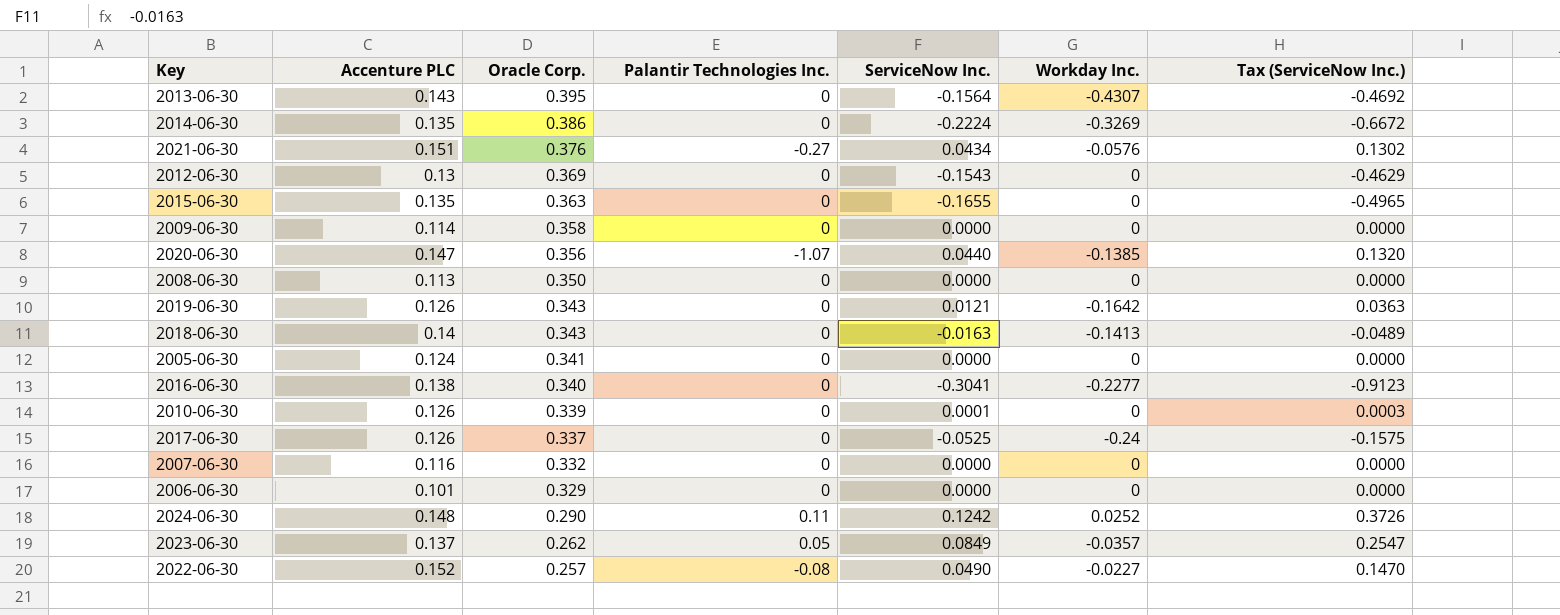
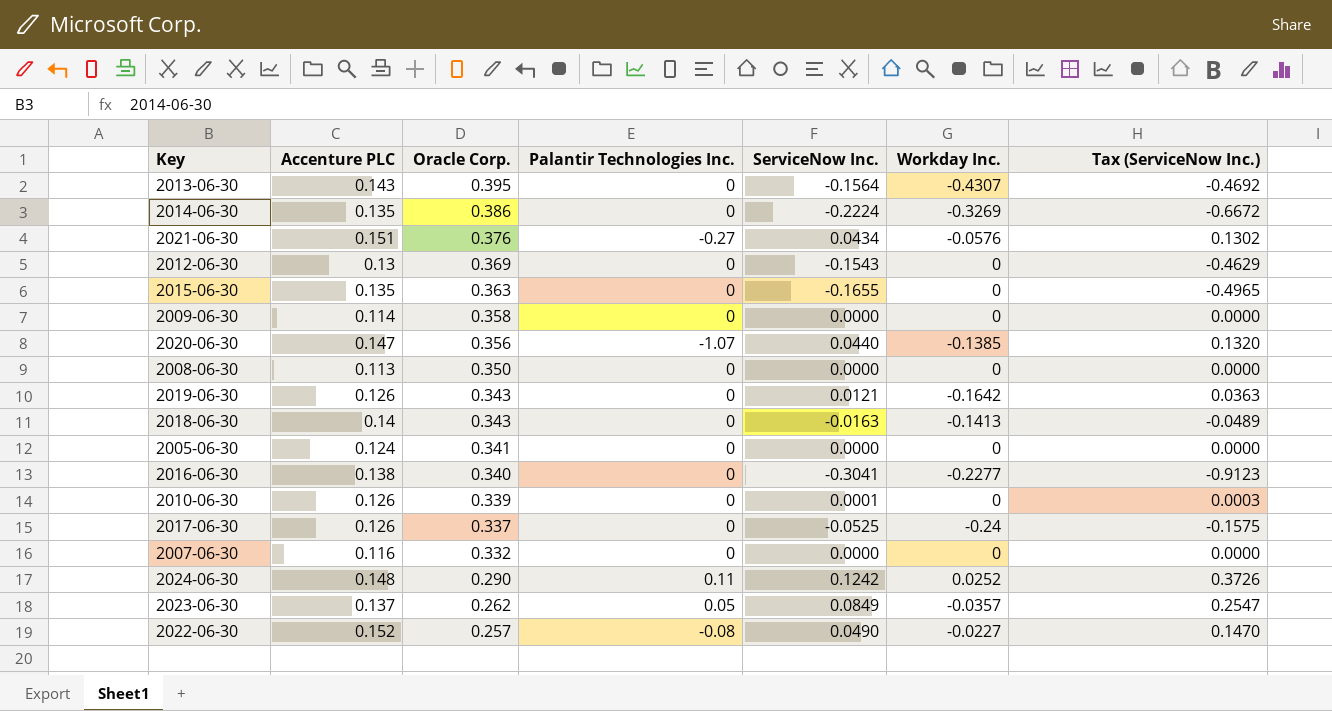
row 2006-06-30: 0.101 | 0.329 | 0 | 0.0000 | 0 | 0.0000 -> none

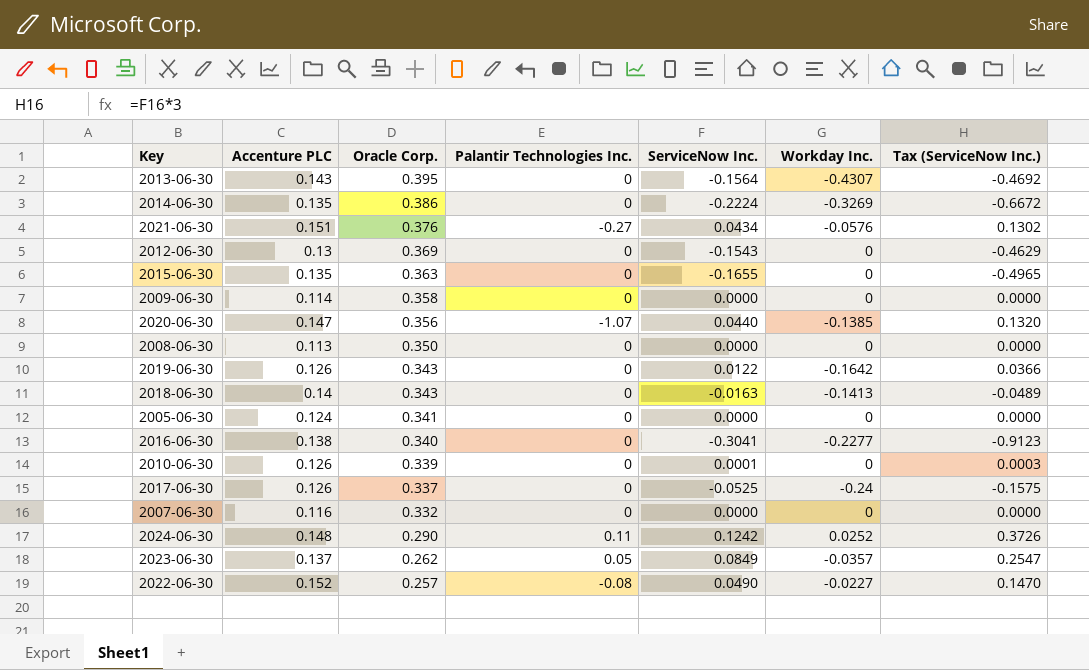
2019-06-30 | ServiceNow Inc.: 0.0121 -> 0.0122
2019-06-30 | Tax (ServiceNow Inc.): 0.0363 -> 0.0366

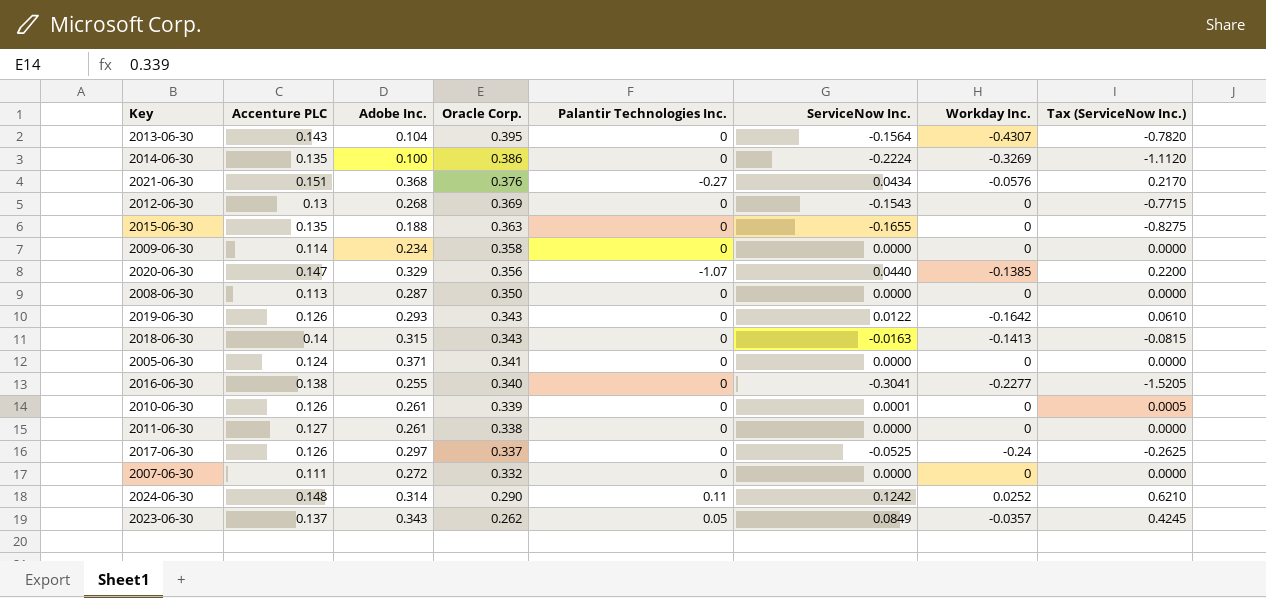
column Adobe Inc. | position: none -> 3
column Tax (ServiceNow Inc.) | formula: [ServiceNow Inc.] * 3 -> [ServiceNow Inc.] * 5
row 2022-06-30: 0.152 | 0.257 | -0.08 | 0.0490 | -0.0227 | 0.1470 -> none
row 2011-06-30: none -> 0.127 | 0.261 | 0.338 | 0 | 0.0000 | 0 | 0.0000
2007-06-30 | Accenture PLC: 0.116 -> 0.111

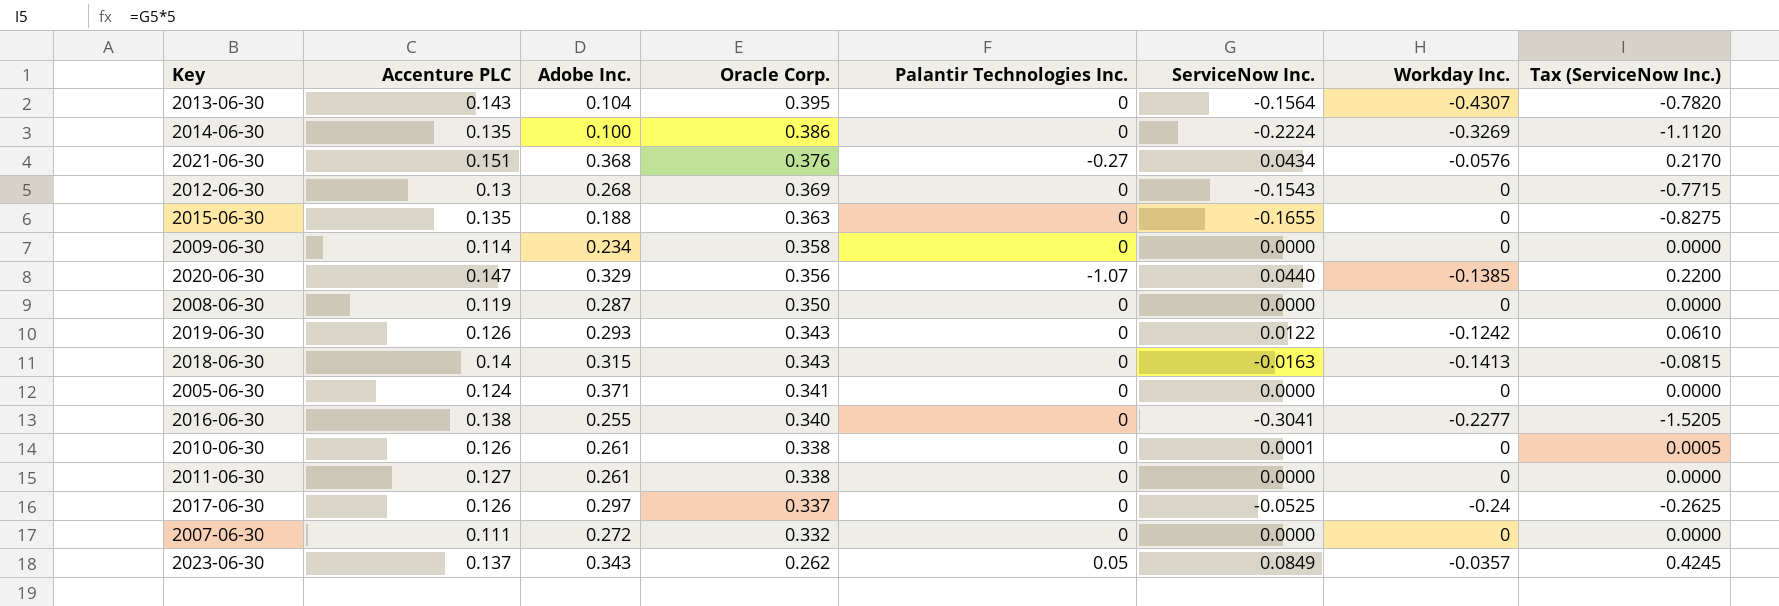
row 2024-06-30: 0.148 | 0.314 | 0.290 | 0.11 | 0.1242 | 0.0252 | 0.6210 -> none
2008-06-30 | Accenture PLC: 0.113 -> 0.119
2019-06-30 | Workday Inc.: -0.1642 -> -0.1242
2010-06-30 | Oracle Corp.: 0.339 -> 0.338

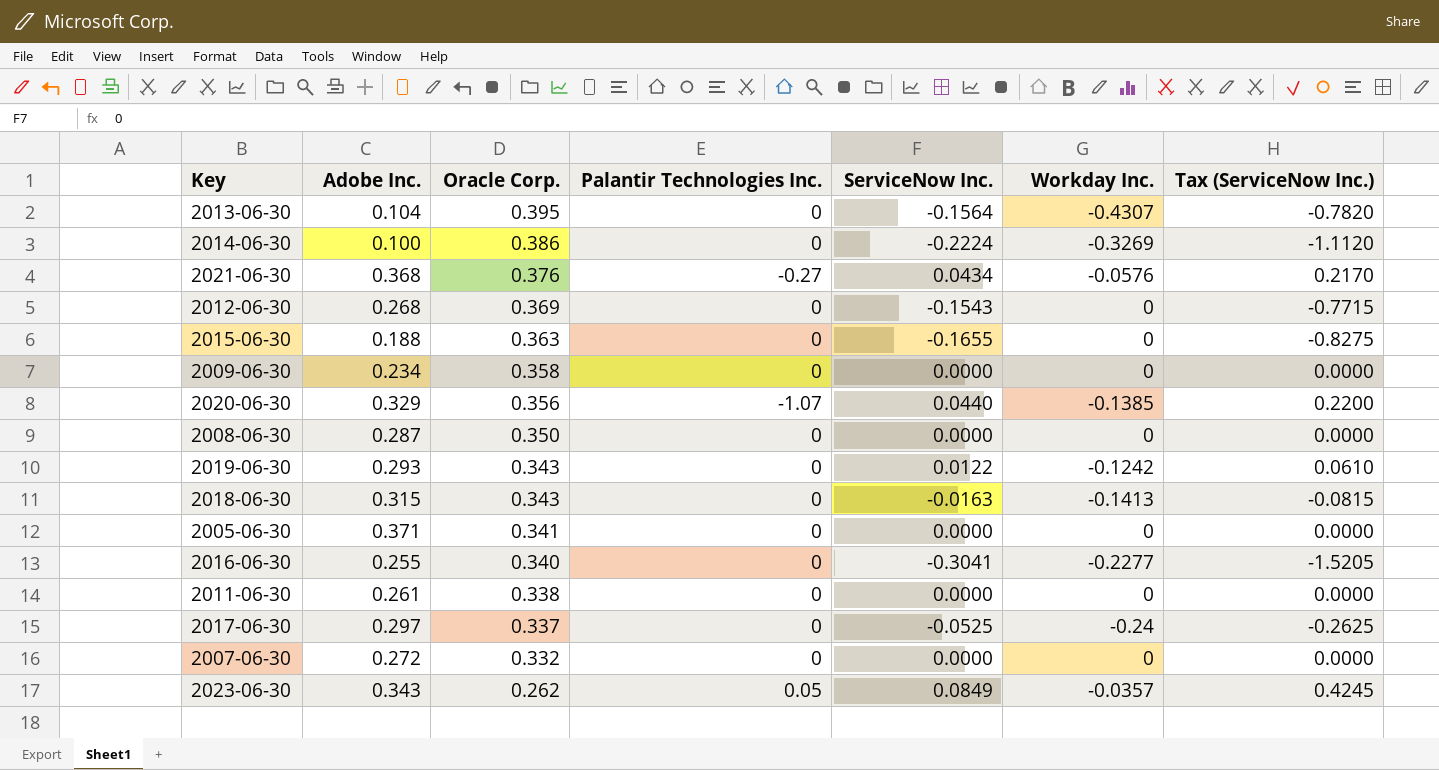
column Accenture PLC | position: 2 -> none
row 2010-06-30: 0.126 | 0.261 | 0.338 | 0 | 0.0001 | 0 | 0.0005 -> none

